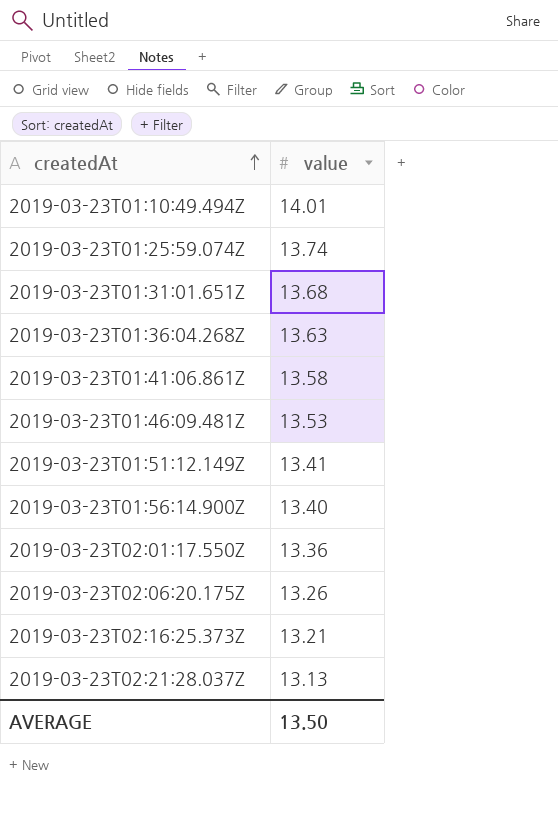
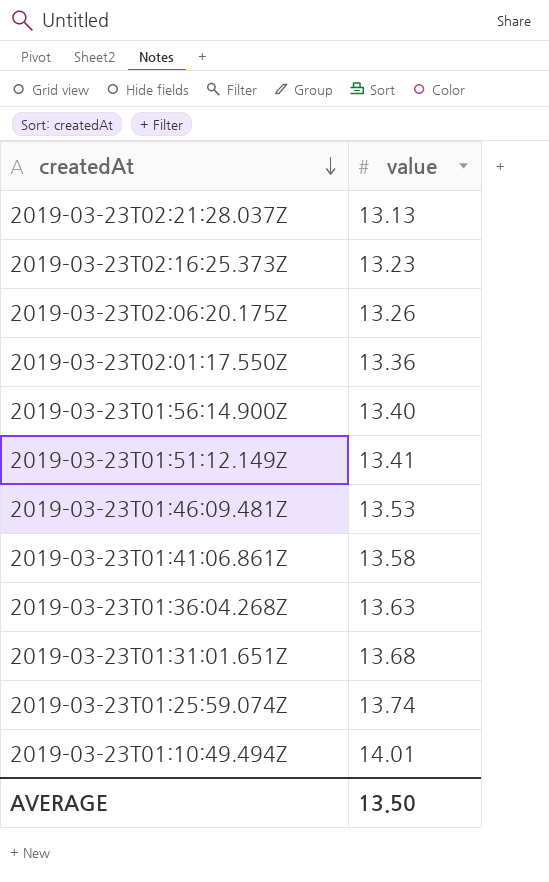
row order: createdAt ascending -> createdAt descending
2019-03-23T02:16:25.373Z | value: 13.21 -> 13.23

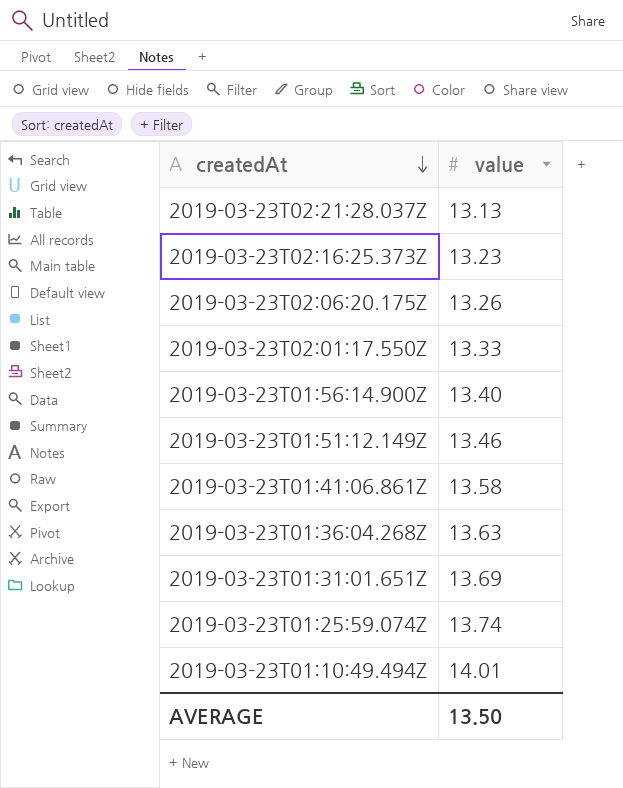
row 2019-03-23T01:46:09.481Z: 13.53 -> none
2019-03-23T02:01:17.550Z | value: 13.36 -> 13.33
2019-03-23T01:51:12.149Z | value: 13.41 -> 13.46
2019-03-23T01:31:01.651Z | value: 13.68 -> 13.69

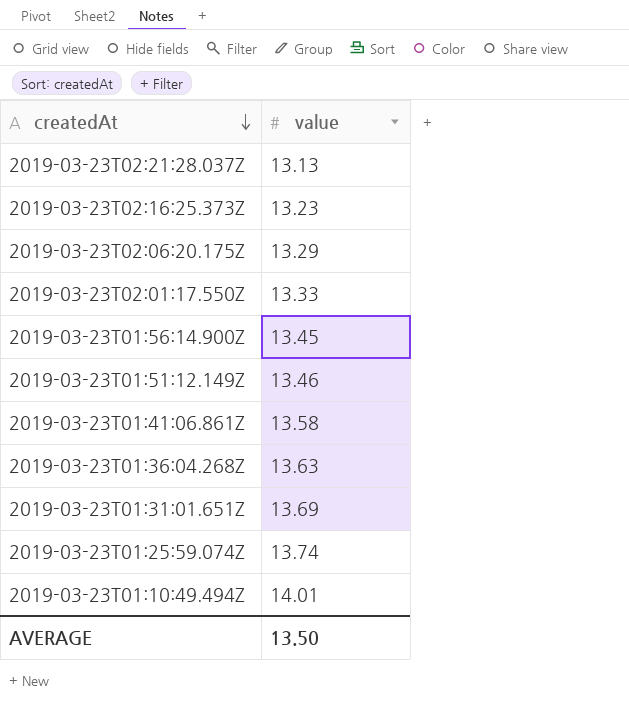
2019-03-23T02:06:20.175Z | value: 13.26 -> 13.29
2019-03-23T01:56:14.900Z | value: 13.40 -> 13.45

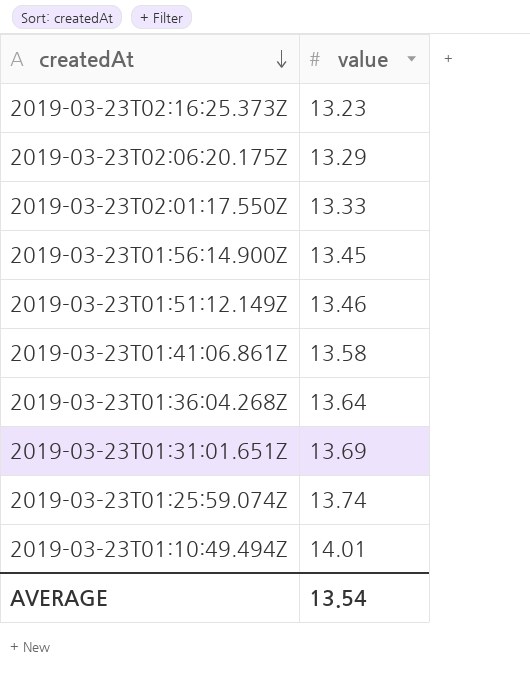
row 2019-03-23T02:21:28.037Z: 13.13 -> none
2019-03-23T01:36:04.268Z | value: 13.63 -> 13.64
AVERAGE | value: 13.50 -> 13.54

